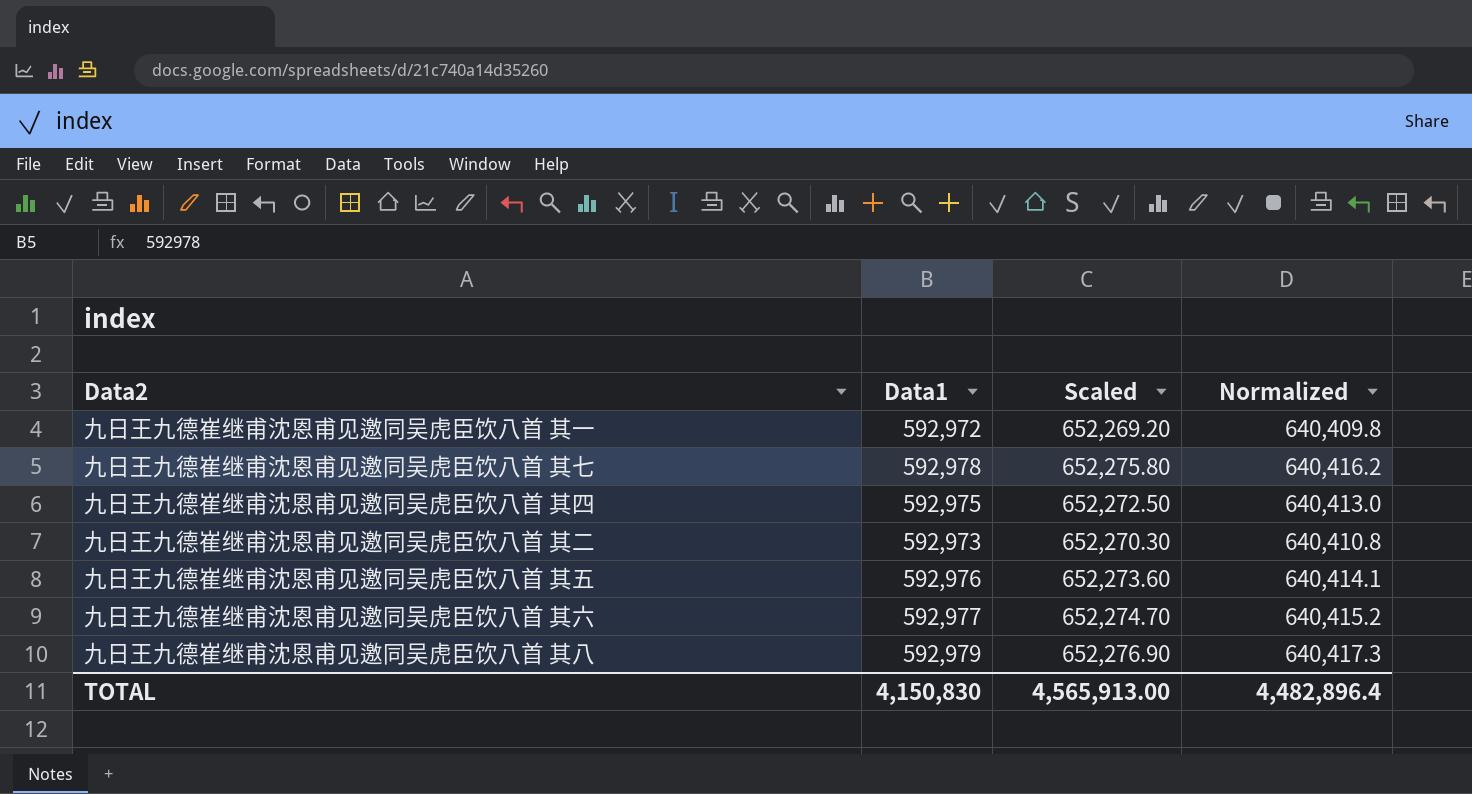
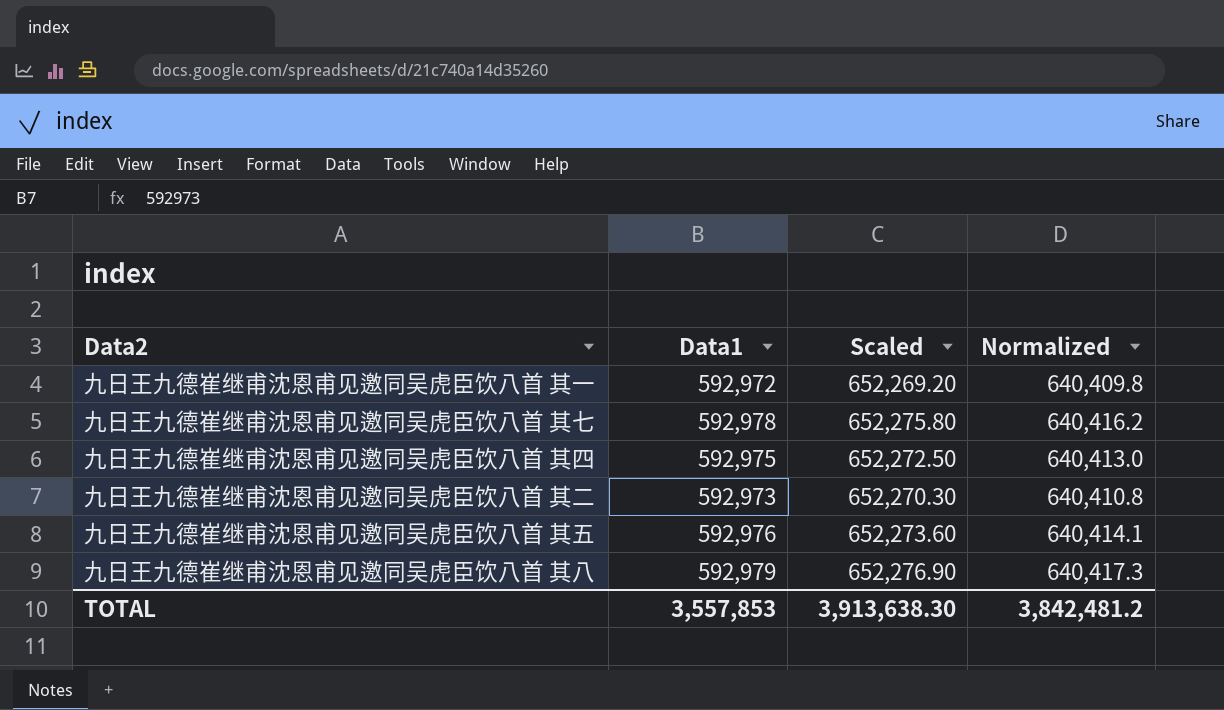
row 九日王九德崔继甫沈恩甫见邀同吴虎臣饮八首 其六: 592,977 | 652,274.70 | 640,415.2 -> none
TOTAL | Data1: 4,150,830 -> 3,557,853
TOTAL | Scaled: 4,565,913.00 -> 3,913,638.30
TOTAL | Normalized: 4,482,896.4 -> 3,842,481.2

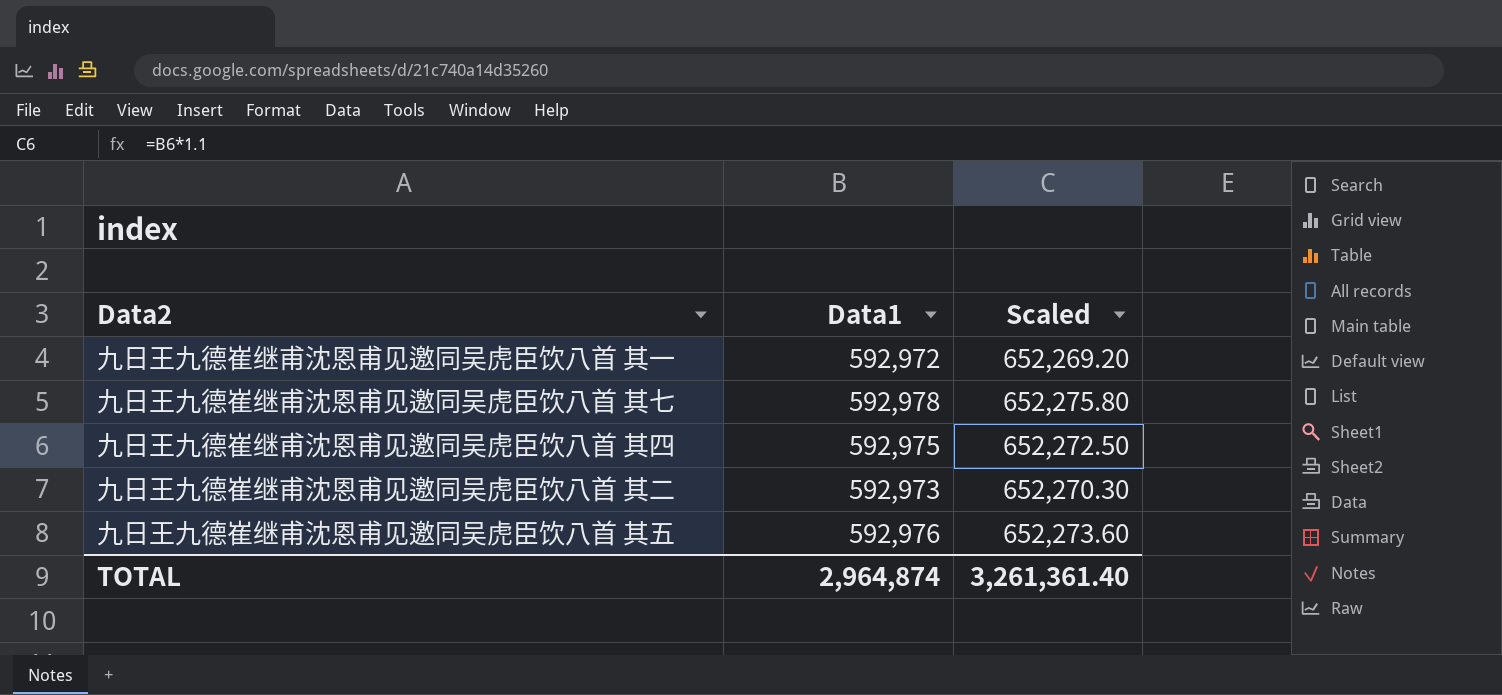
column Normalized | formula: [Data1] * 1.08 -> none
row 九日王九德崔继甫沈恩甫见邀同吴虎臣饮八首 其八: 592,979 | 652,276.90 | 640,417.3 -> none
TOTAL | Data1: 3,557,853 -> 2,964,874
TOTAL | Scaled: 3,913,638.30 -> 3,261,361.40

